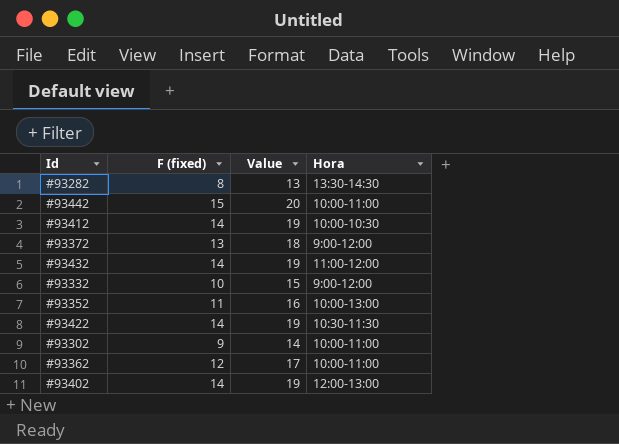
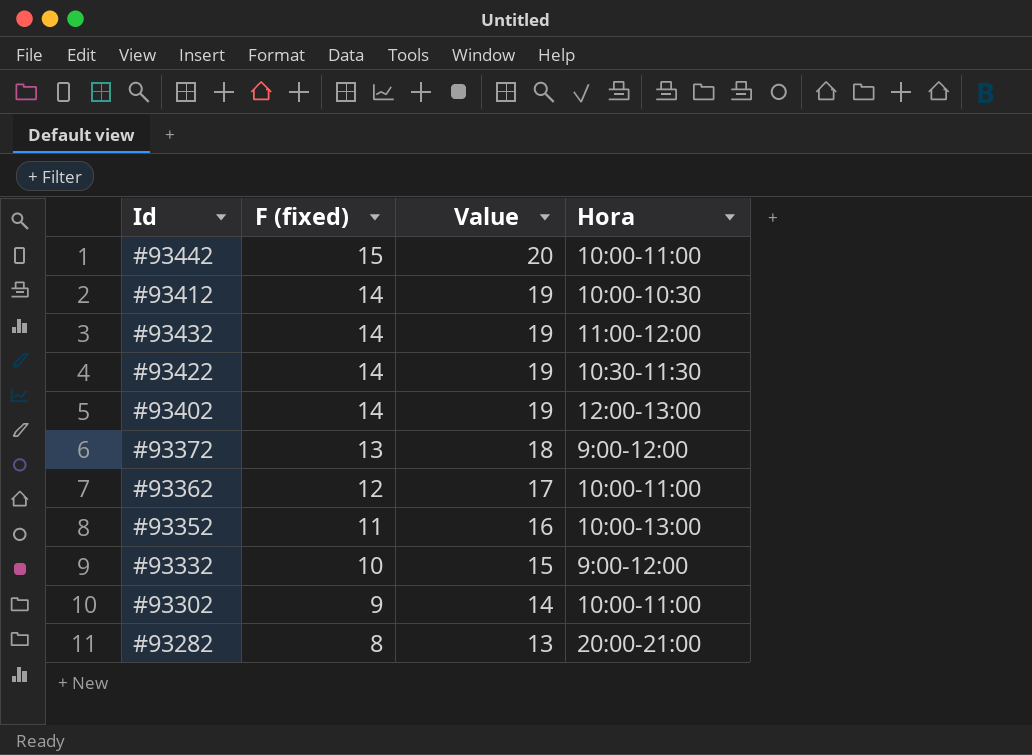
row order: none -> F (fixed) descending
#93282 | Hora: 13:30-14:30 -> 20:00-21:00

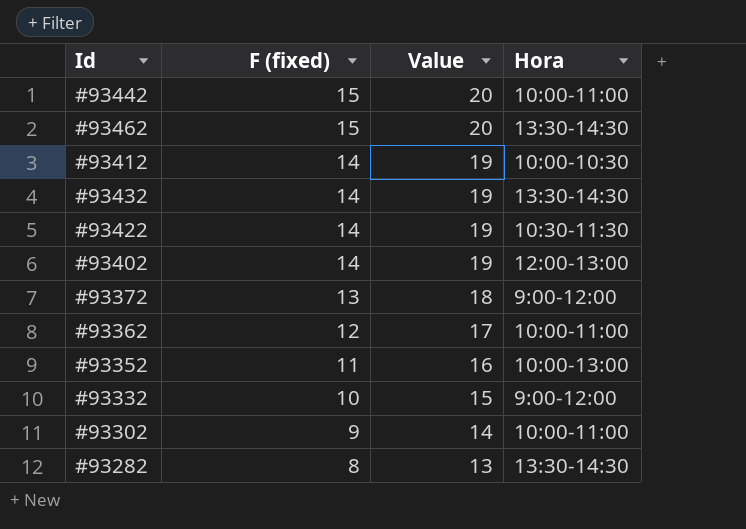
row #93462: none -> 15 | 20 | 13:30-14:30
#93432 | Hora: 11:00-12:00 -> 13:30-14:30
#93282 | Hora: 20:00-21:00 -> 13:30-14:30

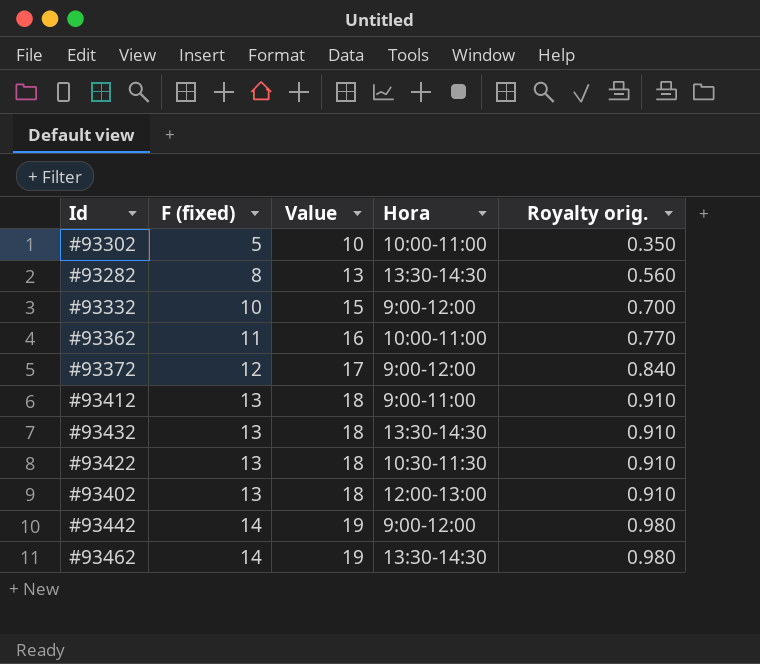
row order: F (fixed) descending -> F (fixed) ascending
column Royalty orig. | formula: none -> [F (fixed)] * 0.07
row #93352: 11 | 16 | 10:00-13:00 -> none
#93302 | F (fixed): 9 -> 5
#93302 | Value: 14 -> 10
#93362 | F (fixed): 12 -> 11
#93362 | Value: 17 -> 16
#93372 | F (fixed): 13 -> 12
#93372 | Value: 18 -> 17
#93412 | F (fixed): 14 -> 13
#93412 | Value: 19 -> 18
#93412 | Hora: 10:00-10:30 -> 9:00-11:00
#93432 | F (fixed): 14 -> 13
#93432 | Value: 19 -> 18
#93422 | F (fixed): 14 -> 13
#93422 | Value: 19 -> 18
#93402 | F (fixed): 14 -> 13
#93402 | Value: 19 -> 18
#93442 | F (fixed): 15 -> 14
#93442 | Value: 20 -> 19
#93442 | Hora: 10:00-11:00 -> 9:00-12:00
#93462 | F (fixed): 15 -> 14
#93462 | Value: 20 -> 19

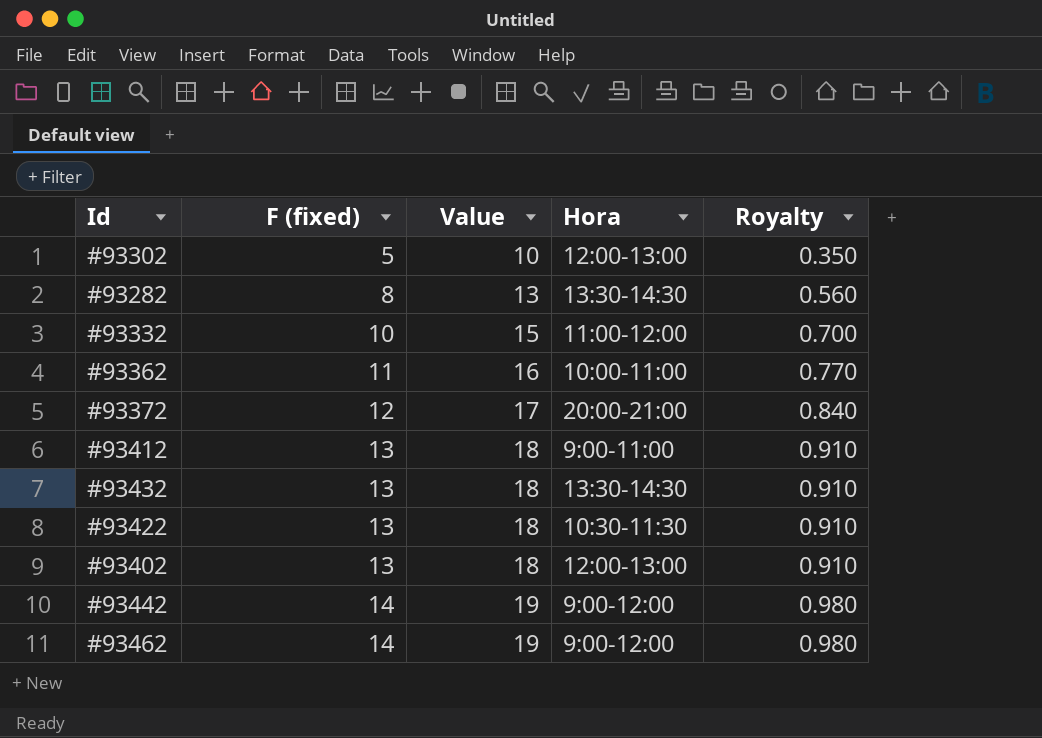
column name: Royalty orig. -> Royalty
#93302 | Hora: 10:00-11:00 -> 12:00-13:00
#93332 | Hora: 9:00-12:00 -> 11:00-12:00
#93372 | Hora: 9:00-12:00 -> 20:00-21:00
#93462 | Hora: 13:30-14:30 -> 9:00-12:00

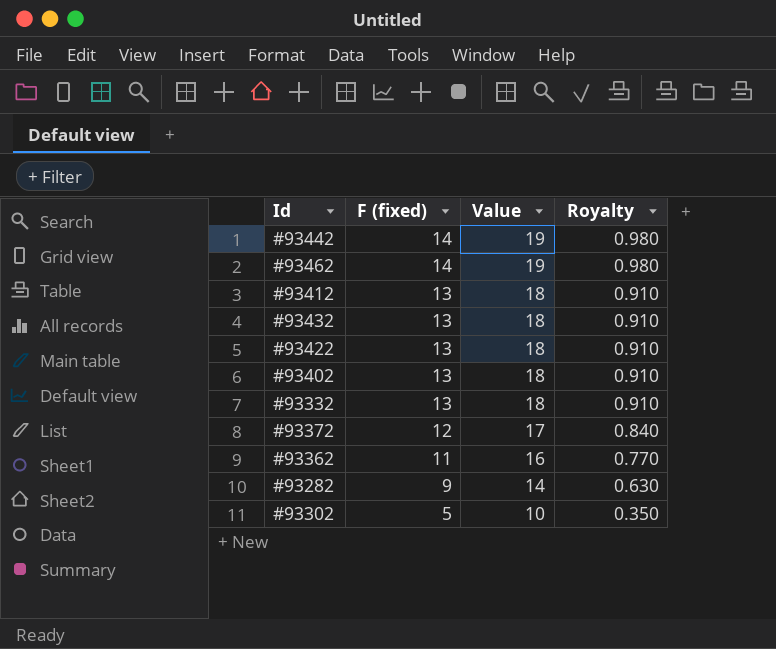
row order: F (fixed) ascending -> F (fixed) descending
column Hora | position: 4 -> none
#93332 | F (fixed): 10 -> 13
#93332 | Value: 15 -> 18
#93332 | Royalty: 0.700 -> 0.910
#93282 | F (fixed): 8 -> 9
#93282 | Value: 13 -> 14
#93282 | Royalty: 0.560 -> 0.630

